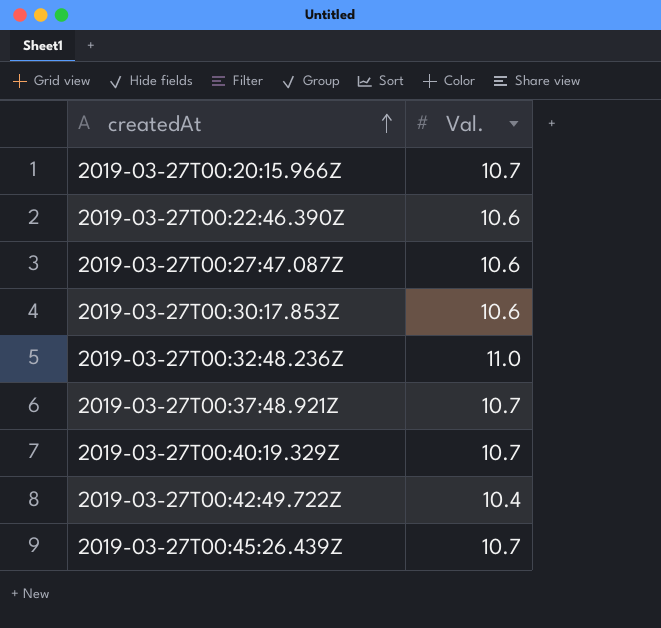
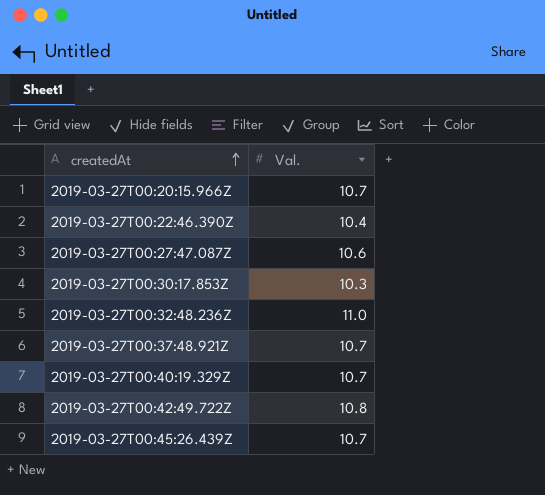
2019-03-27T00:22:46.390Z | Val.: 10.6 -> 10.4
2019-03-27T00:30:17.853Z | Val.: 10.6 -> 10.3
2019-03-27T00:42:49.722Z | Val.: 10.4 -> 10.8

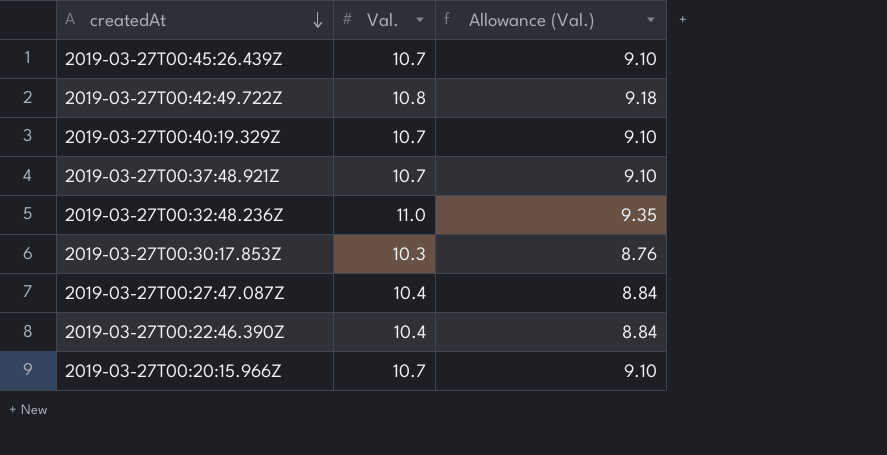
row order: createdAt ascending -> createdAt descending
column Allowance (Val.) | formula: none -> [Val.] * 0.85
2019-03-27T00:27:47.087Z | Val.: 10.6 -> 10.4

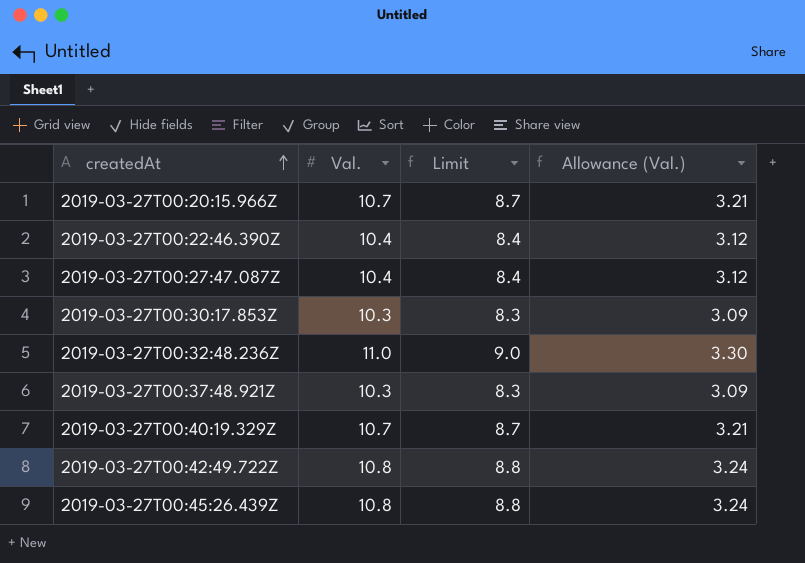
row order: createdAt descending -> createdAt ascending
column Limit | formula: none -> [Val.] - 2
column Allowance (Val.) | formula: [Val.] * 0.85 -> [Val.] * 0.3
2019-03-27T00:37:48.921Z | Val.: 10.7 -> 10.3
2019-03-27T00:45:26.439Z | Val.: 10.7 -> 10.8

